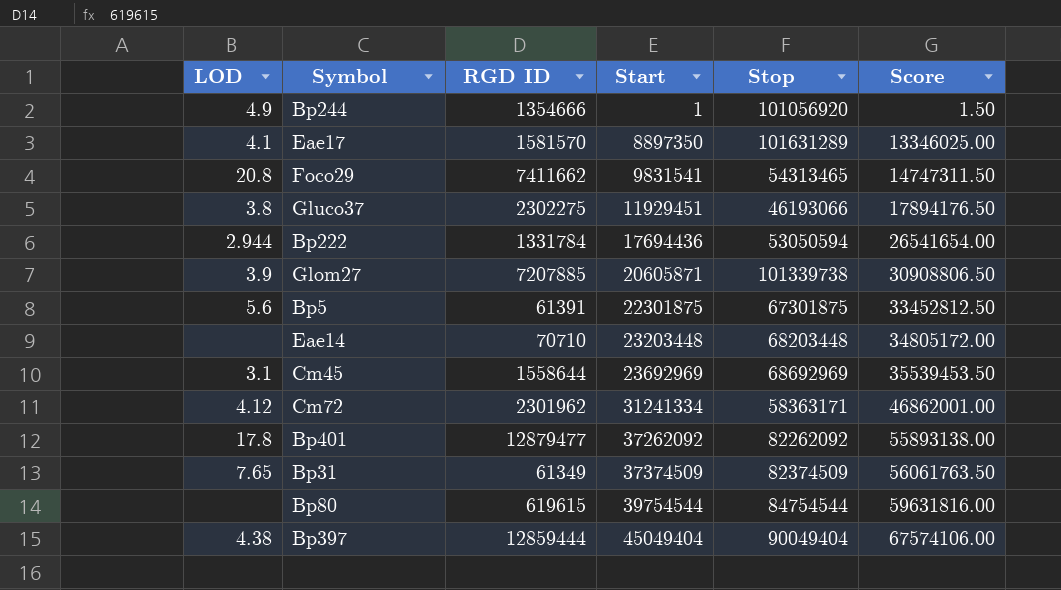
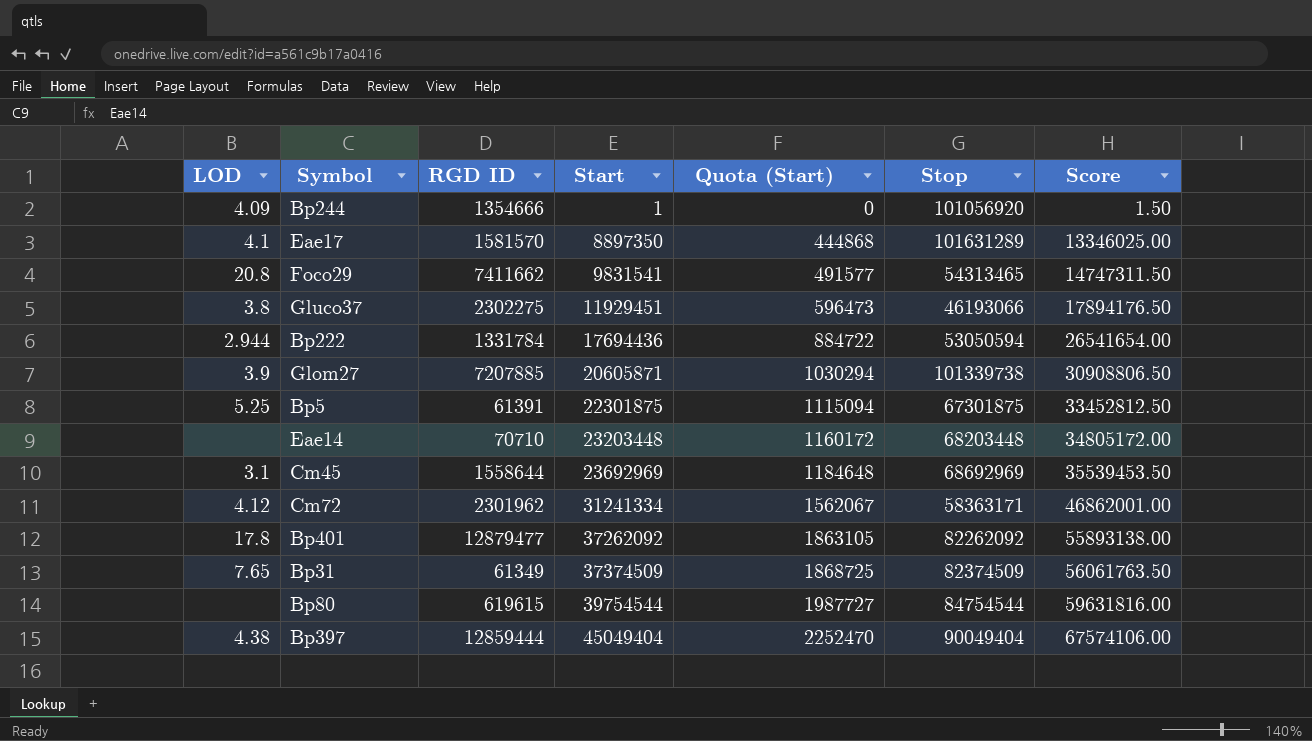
column Quota (Start) | formula: none -> [Start] * 0.05
Bp244 | LOD: 4.9 -> 4.09
Bp5 | LOD: 5.6 -> 5.25

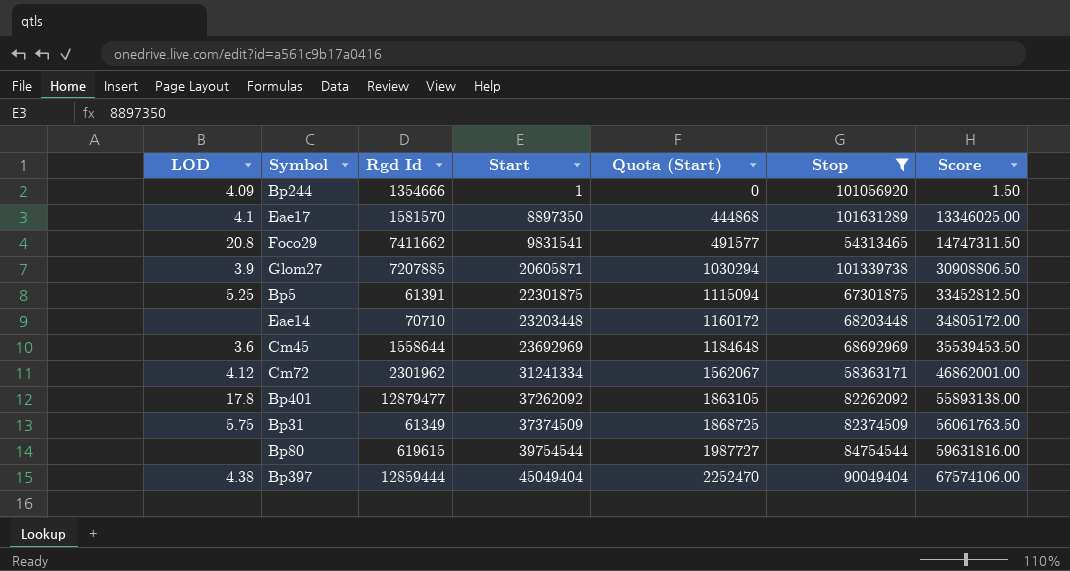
filter: none -> Stop >= 54313465
column name: RGD ID -> Rgd Id
Cm45 | LOD: 3.1 -> 3.6
Bp31 | LOD: 7.65 -> 5.75

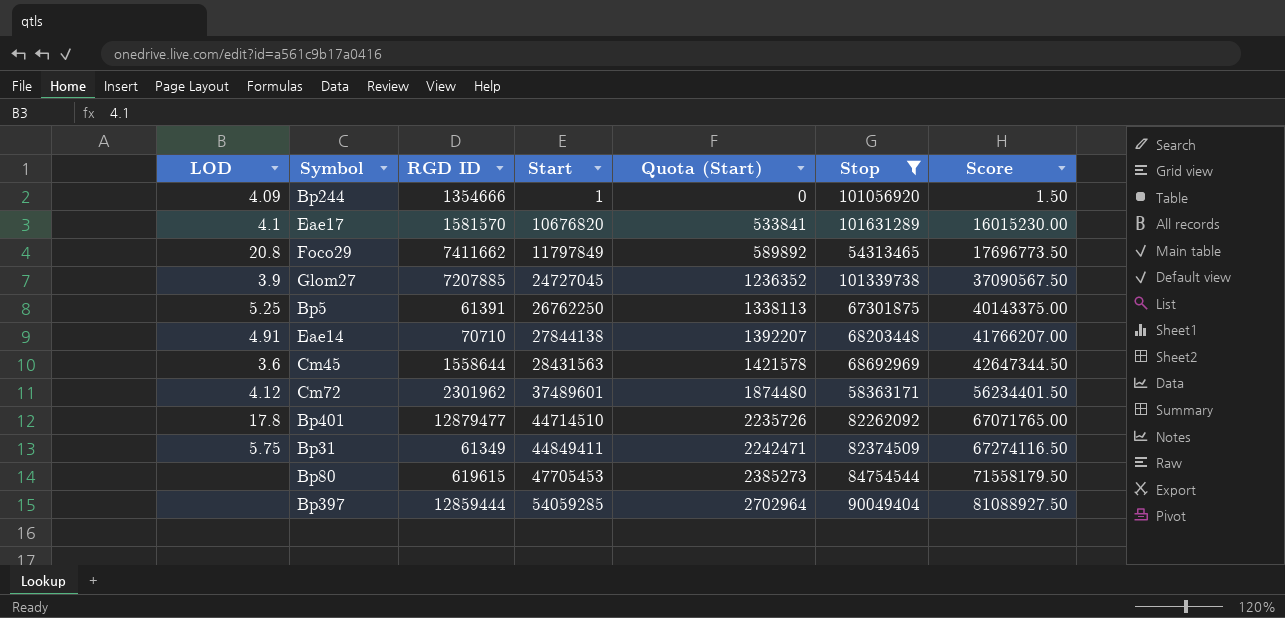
column name: Rgd Id -> RGD ID
Eae17 | Start: 8897350 -> 10676820
Eae17 | Quota (Start): 444868 -> 533841
Eae17 | Score: 13346025.00 -> 16015230.00
Foco29 | Start: 9831541 -> 11797849
Foco29 | Quota (Start): 491577 -> 589892
Foco29 | Score: 14747311.50 -> 17696773.50
Glom27 | Start: 20605871 -> 24727045
Glom27 | Quota (Start): 1030294 -> 1236352
Glom27 | Score: 30908806.50 -> 37090567.50
Bp5 | Start: 22301875 -> 26762250
Bp5 | Quota (Start): 1115094 -> 1338113
Bp5 | Score: 33452812.50 -> 40143375.00
Eae14 | LOD: none -> 4.91
Eae14 | Start: 23203448 -> 27844138
Eae14 | Quota (Start): 1160172 -> 1392207
Eae14 | Score: 34805172.00 -> 41766207.00
Cm45 | Start: 23692969 -> 28431563
Cm45 | Quota (Start): 1184648 -> 1421578
Cm45 | Score: 35539453.50 -> 42647344.50
Cm72 | Start: 31241334 -> 37489601
Cm72 | Quota (Start): 1562067 -> 1874480
Cm72 | Score: 46862001.00 -> 56234401.50
Bp401 | Start: 37262092 -> 44714510
Bp401 | Quota (Start): 1863105 -> 2235726
Bp401 | Score: 55893138.00 -> 67071765.00
Bp31 | Start: 37374509 -> 44849411
Bp31 | Quota (Start): 1868725 -> 2242471
Bp31 | Score: 56061763.50 -> 67274116.50
Bp80 | Start: 39754544 -> 47705453
Bp80 | Quota (Start): 1987727 -> 2385273
Bp80 | Score: 59631816.00 -> 71558179.50
Bp397 | LOD: 4.38 -> none
Bp397 | Start: 45049404 -> 54059285
Bp397 | Quota (Start): 2252470 -> 2702964
Bp397 | Score: 67574106.00 -> 81088927.50

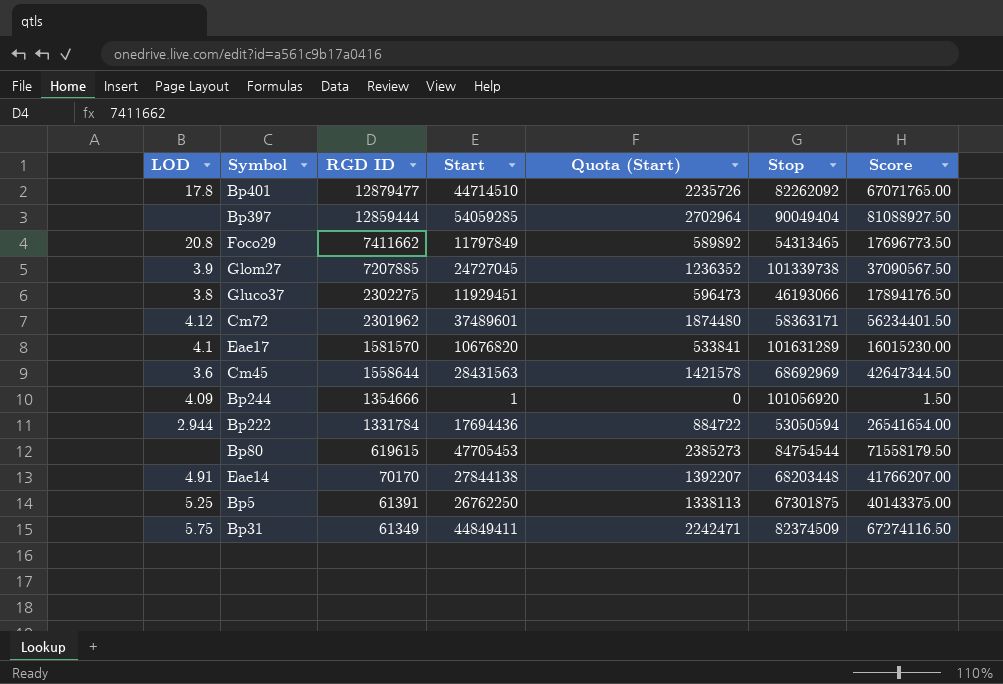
filter: Stop >= 54313465 -> none
row order: Start ascending -> RGD ID descending
Eae14 | RGD ID: 70710 -> 70170

